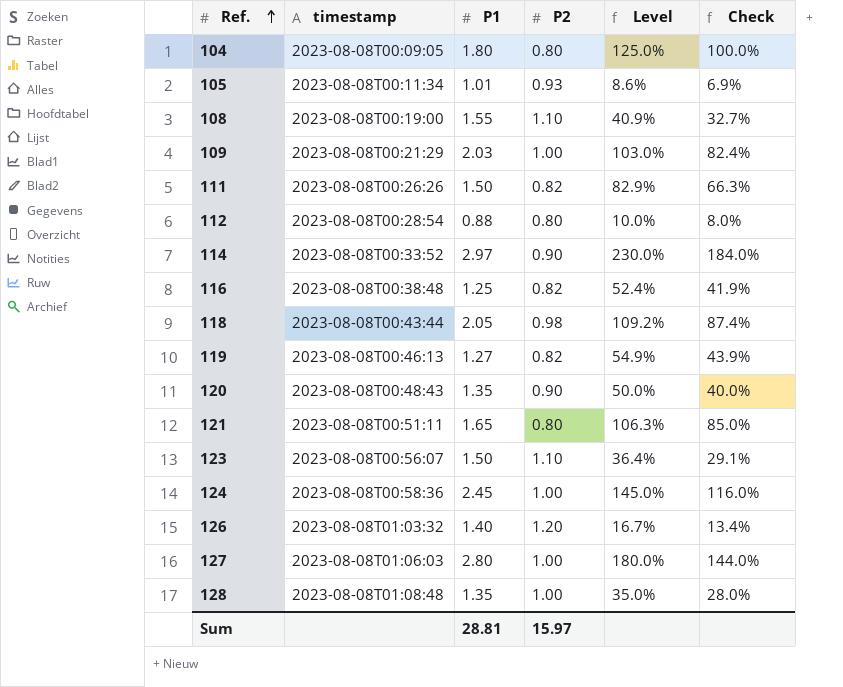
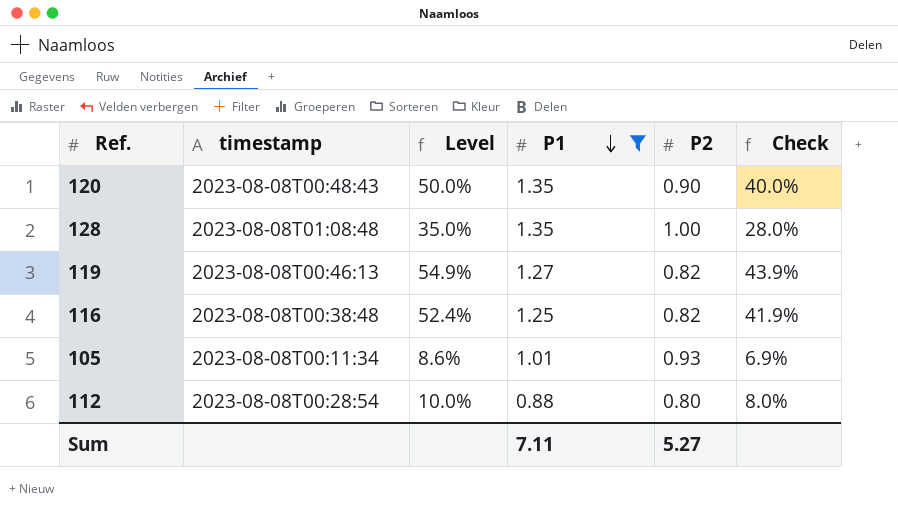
filter: none -> P1 <= 1.35
row order: Ref. ascending -> P1 descending
column Level | position: 5 -> 3
Sum | P1: 28.81 -> 7.11
Sum | P2: 15.97 -> 5.27

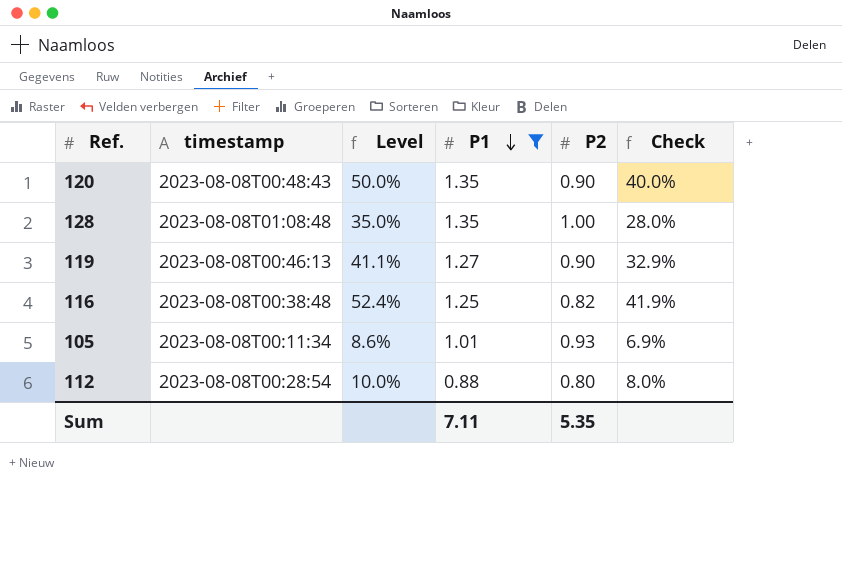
119 | Level: 54.9% -> 41.1%
119 | P2: 0.82 -> 0.90
119 | Check: 43.9% -> 32.9%
Sum | P2: 5.27 -> 5.35

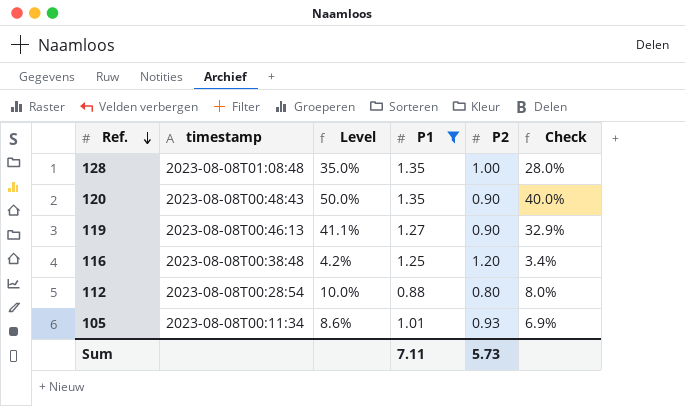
row order: P1 descending -> Ref. descending
116 | Level: 52.4% -> 4.2%
116 | P2: 0.82 -> 1.20
116 | Check: 41.9% -> 3.4%
Sum | P2: 5.35 -> 5.73

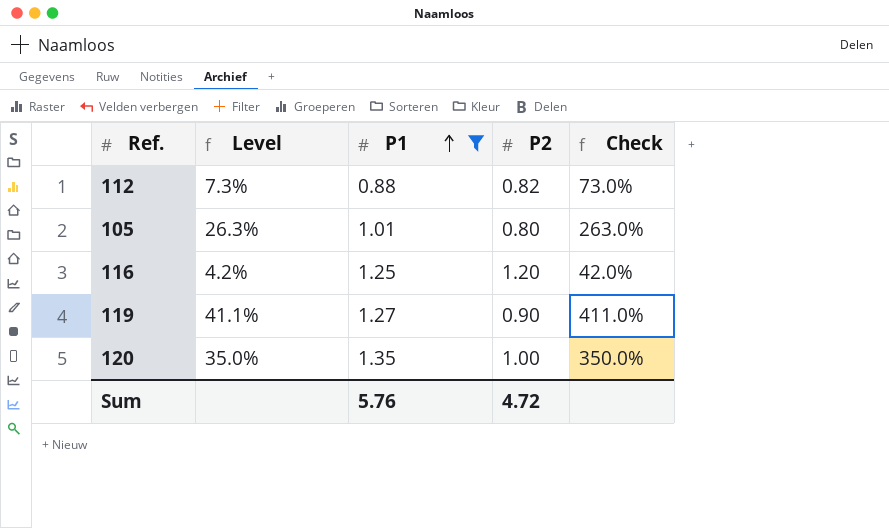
row order: Ref. descending -> P1 ascending
column timestamp | position: 2 -> none
column Check | formula: [Level] * 0.8 -> [Level] * 10
row 128: 2023-08-08T01:08:48 | 35.0% | 1.35 | 1.00 | 28.0% -> none
112 | Level: 10.0% -> 7.3%
112 | P2: 0.80 -> 0.82
105 | Level: 8.6% -> 26.3%
105 | P2: 0.93 -> 0.80
120 | Level: 50.0% -> 35.0%
120 | P2: 0.90 -> 1.00
Sum | P1: 7.11 -> 5.76
Sum | P2: 5.73 -> 4.72

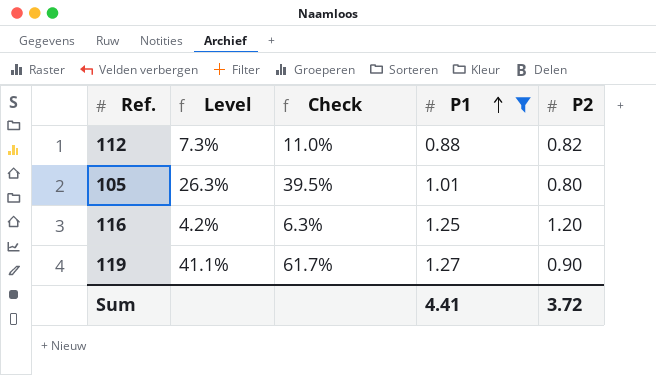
column Check | formula: [Level] * 10 -> [Level] * 1.5
column Check | position: 5 -> 3
row 120: 35.0% | 1.35 | 1.00 | 350.0% -> none
Sum | P1: 5.76 -> 4.41
Sum | P2: 4.72 -> 3.72

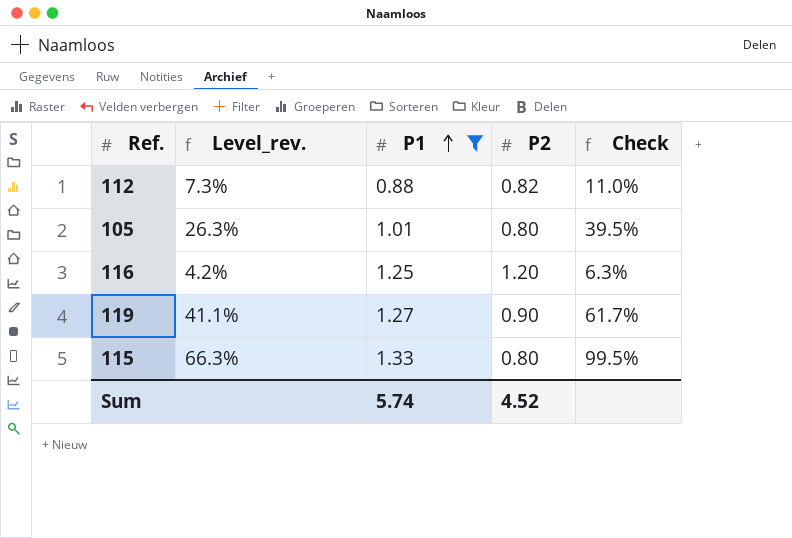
column name: Level -> Level_rev.
column Check | position: 3 -> 5
row 115: none -> 66.3% | 1.33 | 0.80 | 99.5%
Sum | P1: 4.41 -> 5.74
Sum | P2: 3.72 -> 4.52

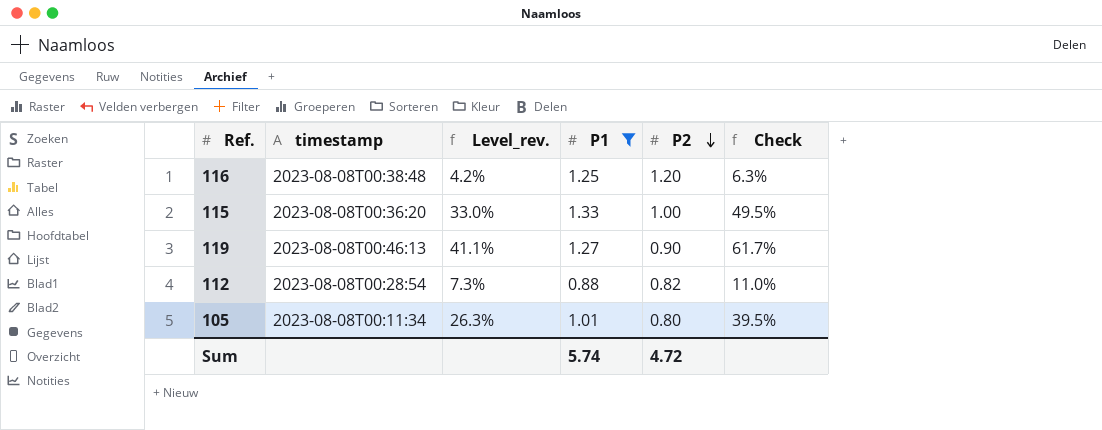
row order: P1 ascending -> P2 descending
column timestamp | position: none -> 2
115 | Level_rev.: 66.3% -> 33.0%
115 | P2: 0.80 -> 1.00
115 | Check: 99.5% -> 49.5%
Sum | P2: 4.52 -> 4.72

